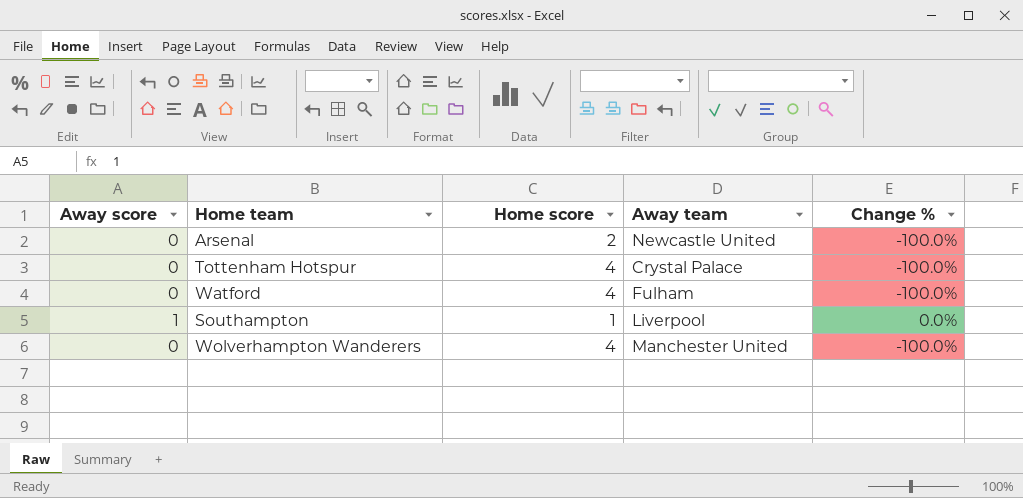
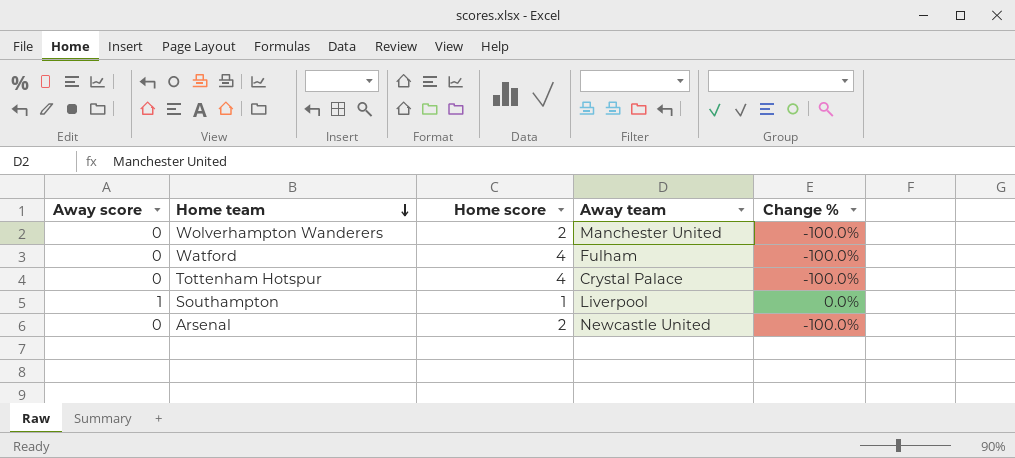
row order: none -> Home team descending
Wolverhampton Wanderers | Home score: 4 -> 2

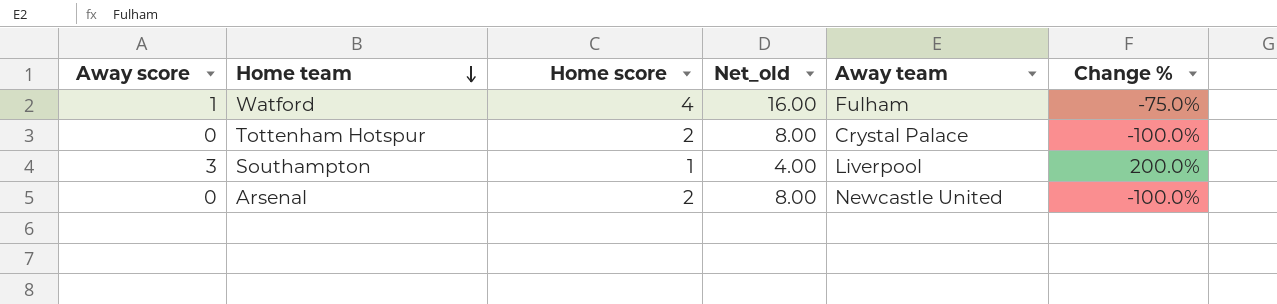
column Net_old | formula: none -> [Home score] * 4
row Wolverhampton Wanderers: 0 | 2 | Manchester United | -100.0% -> none
Watford | Away score: 0 -> 1
Watford | Change %: -100.0% -> -75.0%
Tottenham Hotspur | Home score: 4 -> 2
Southampton | Away score: 1 -> 3
Southampton | Change %: 0.0% -> 200.0%

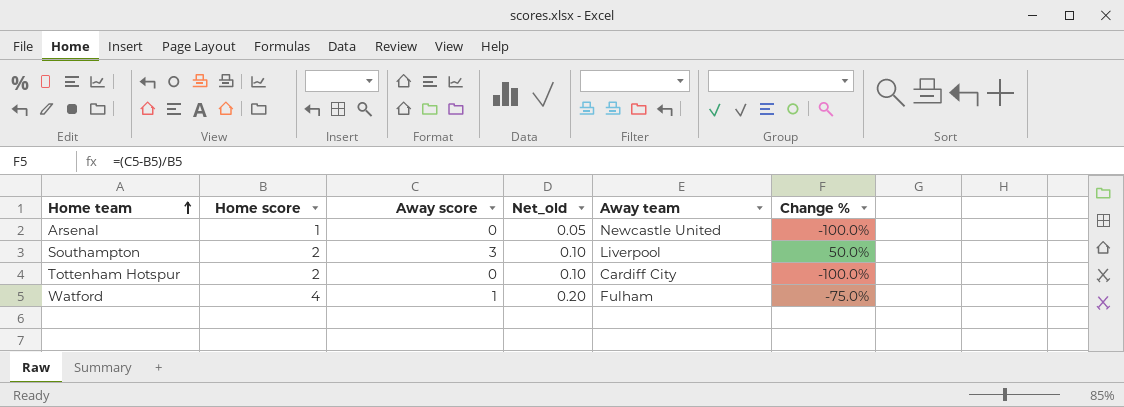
row order: Home team descending -> Home team ascending
column Away score | position: 1 -> 3
column Net_old | formula: [Home score] * 4 -> [Home score] * 0.05
Arsenal | Home score: 2 -> 1
Southampton | Home score: 1 -> 2
Southampton | Change %: 200.0% -> 50.0%
Tottenham Hotspur | Away team: Crystal Palace -> Cardiff City

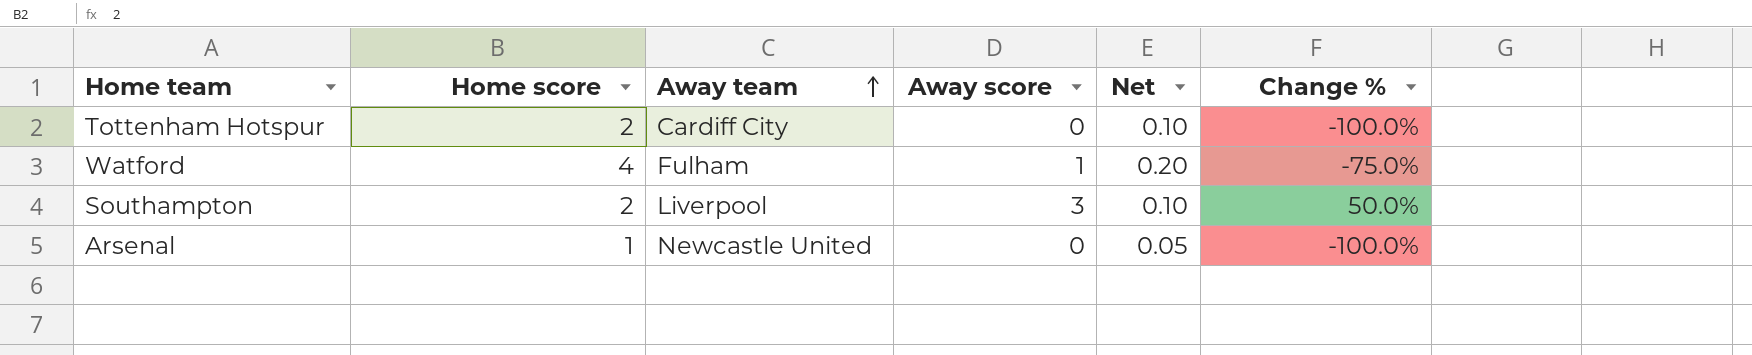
row order: Home team ascending -> Away team ascending
column Away team | position: 5 -> 3
column name: Net_old -> Net

